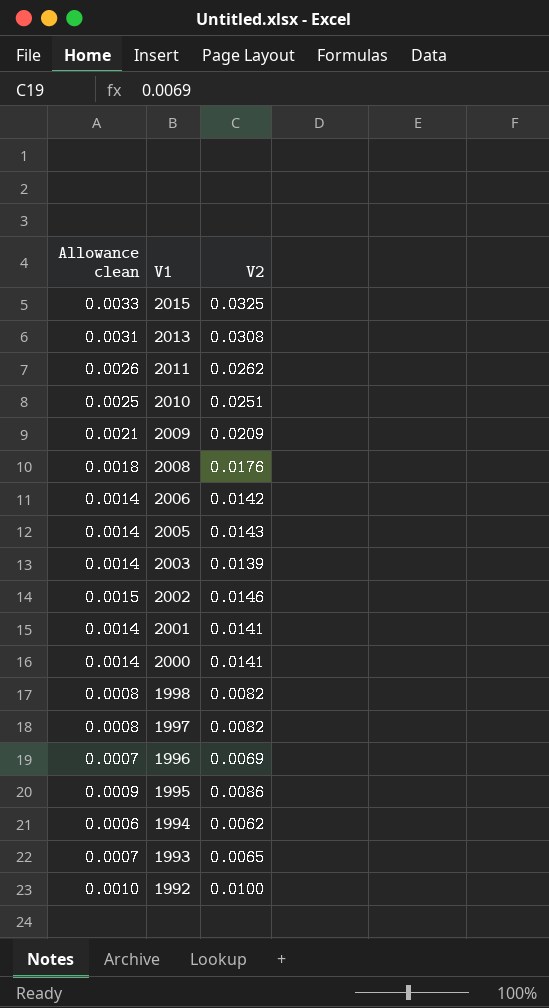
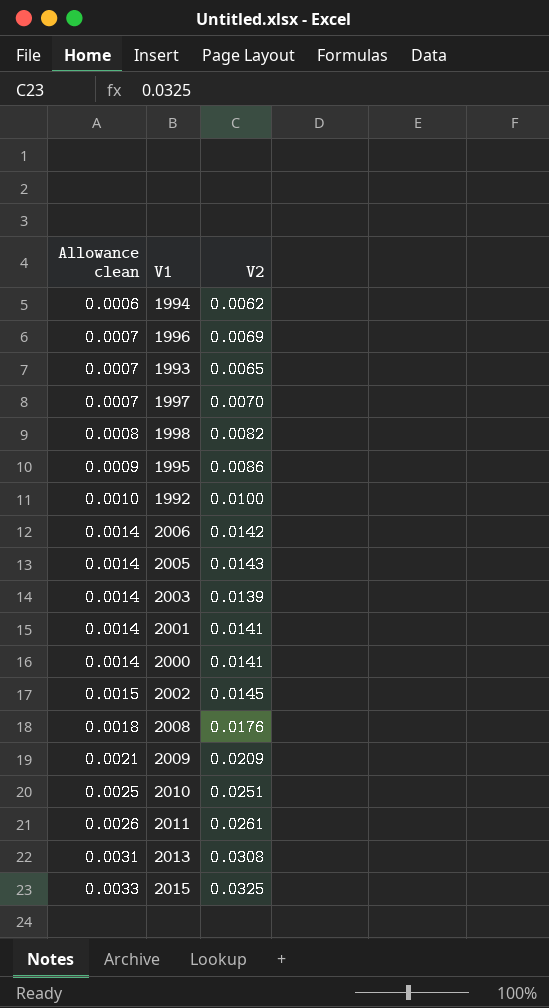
row order: V1 descending -> Allowance clean ascending
1997 | Allowance clean: 0.0008 -> 0.0007
1997 | V2: 0.0082 -> 0.0070
2002 | V2: 0.0146 -> 0.0145
2011 | V2: 0.0262 -> 0.0261

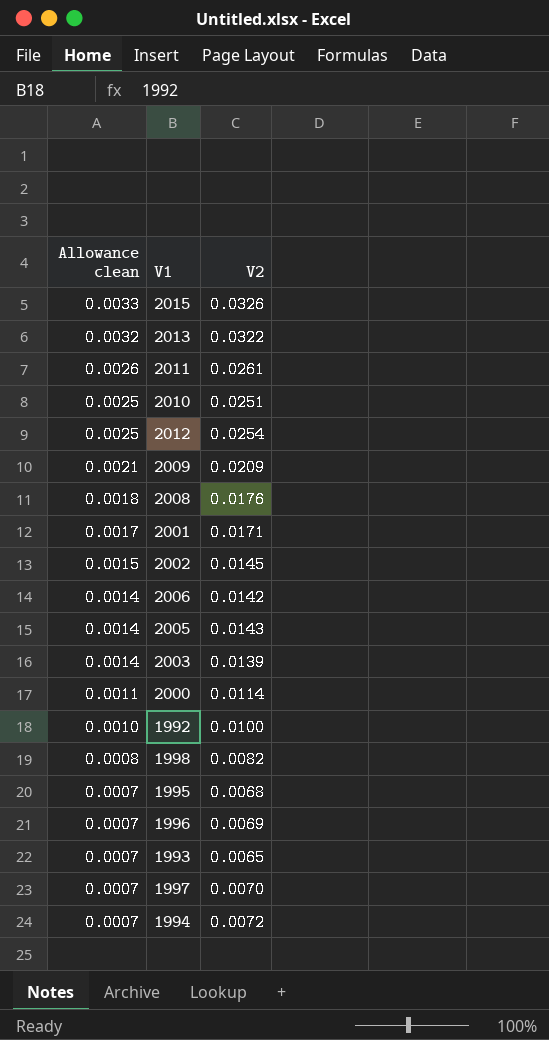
row order: Allowance clean ascending -> Allowance clean descending
2015 | V2: 0.0325 -> 0.0326
2013 | Allowance clean: 0.0031 -> 0.0032
2013 | V2: 0.0308 -> 0.0322
row 2012: none -> 0.0025 | 0.0254
2001 | Allowance clean: 0.0014 -> 0.0017
2001 | V2: 0.0141 -> 0.0171
2000 | Allowance clean: 0.0014 -> 0.0011
2000 | V2: 0.0141 -> 0.0114
1995 | Allowance clean: 0.0009 -> 0.0007
1995 | V2: 0.0086 -> 0.0068
1994 | Allowance clean: 0.0006 -> 0.0007
1994 | V2: 0.0062 -> 0.0072

